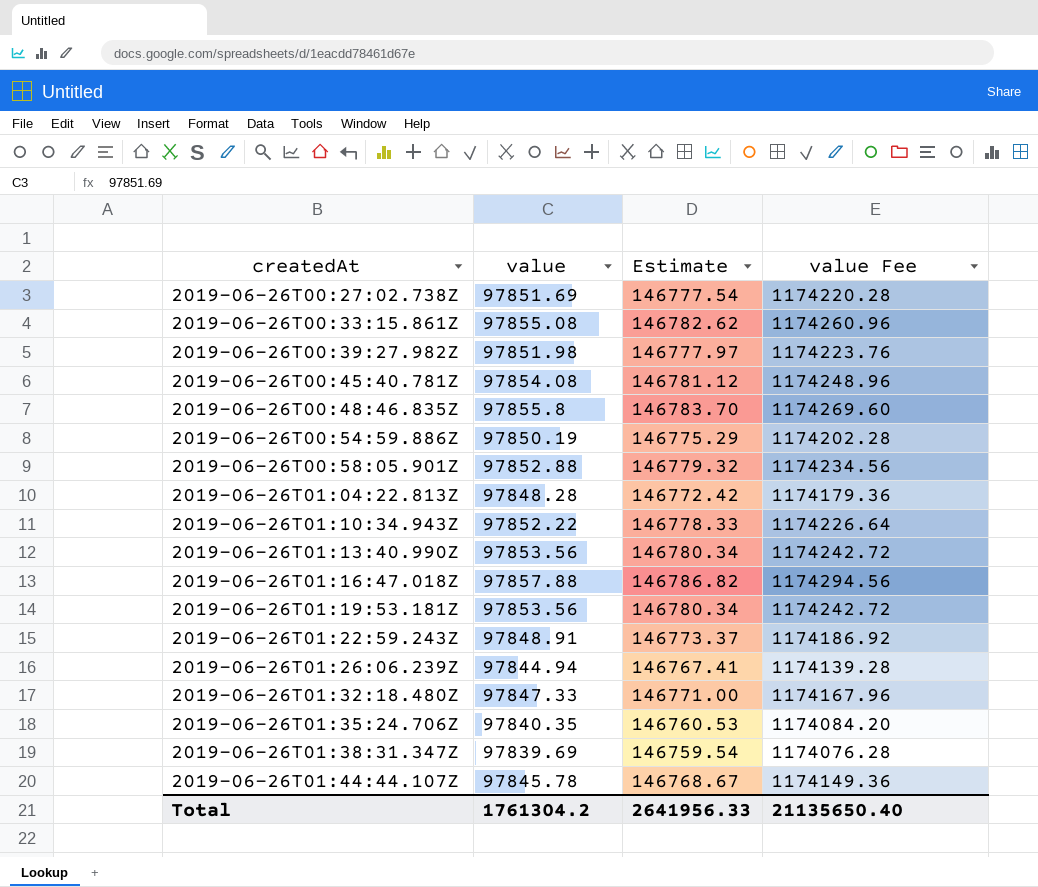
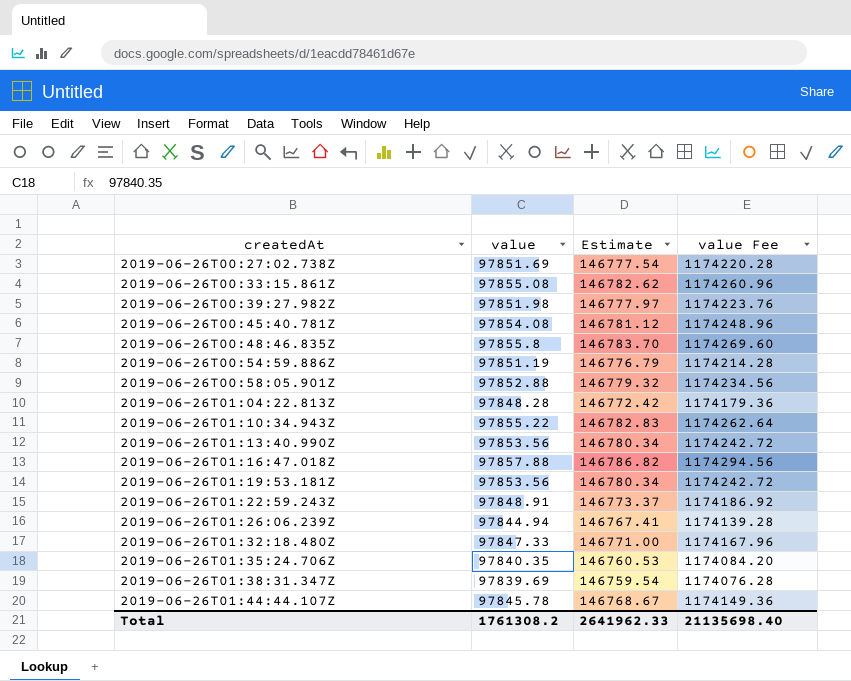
2019-06-26T00:54:59.886Z | value: 97850.19 -> 97851.19
2019-06-26T00:54:59.886Z | Estimate: 146775.29 -> 146776.79
2019-06-26T00:54:59.886Z | value Fee: 1174202.28 -> 1174214.28
2019-06-26T01:10:34.943Z | value: 97852.22 -> 97855.22
2019-06-26T01:10:34.943Z | Estimate: 146778.33 -> 146782.83
2019-06-26T01:10:34.943Z | value Fee: 1174226.64 -> 1174262.64
Total | value: 1761304.2 -> 1761308.2
Total | Estimate: 2641956.33 -> 2641962.33
Total | value Fee: 21135650.40 -> 21135698.40

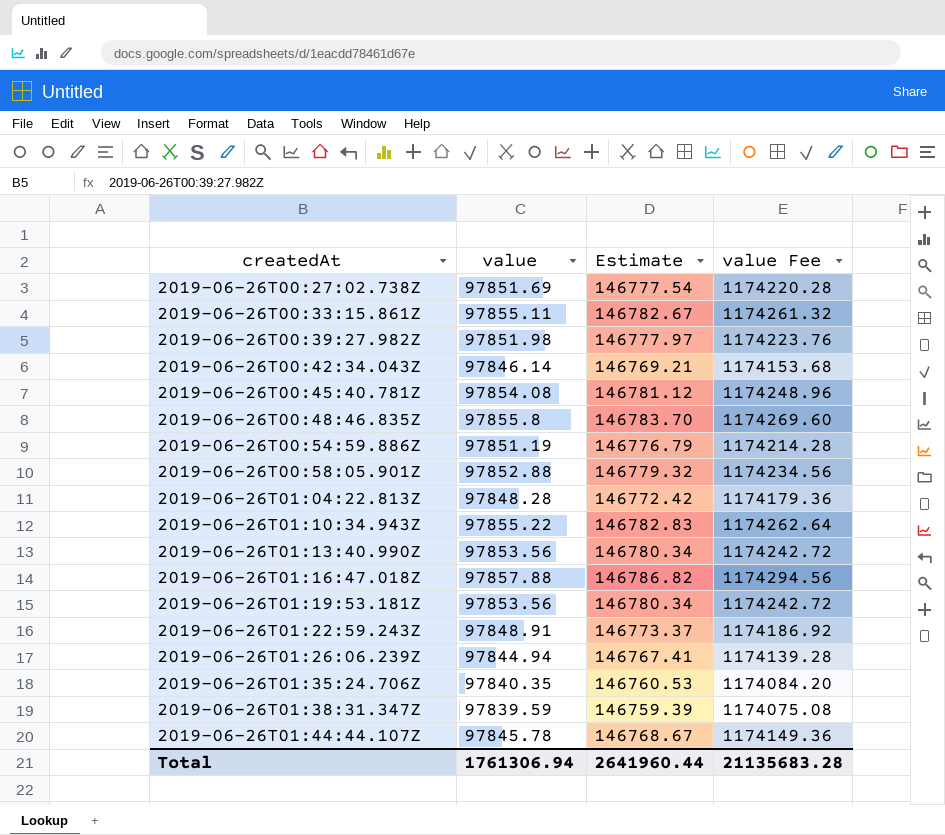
row 2019-06-26T01:32:18.480Z: 97847.33 | 146771.00 | 1174167.96 -> none
2019-06-26T00:33:15.861Z | value: 97855.08 -> 97855.11
2019-06-26T00:33:15.861Z | Estimate: 146782.62 -> 146782.67
2019-06-26T00:33:15.861Z | value Fee: 1174260.96 -> 1174261.32
row 2019-06-26T00:42:34.043Z: none -> 97846.14 | 146769.21 | 1174153.68
2019-06-26T01:38:31.347Z | value: 97839.69 -> 97839.59
2019-06-26T01:38:31.347Z | Estimate: 146759.54 -> 146759.39
2019-06-26T01:38:31.347Z | value Fee: 1174076.28 -> 1174075.08
Total | value: 1761308.2 -> 1761306.94
Total | Estimate: 2641962.33 -> 2641960.44
Total | value Fee: 21135698.40 -> 21135683.28

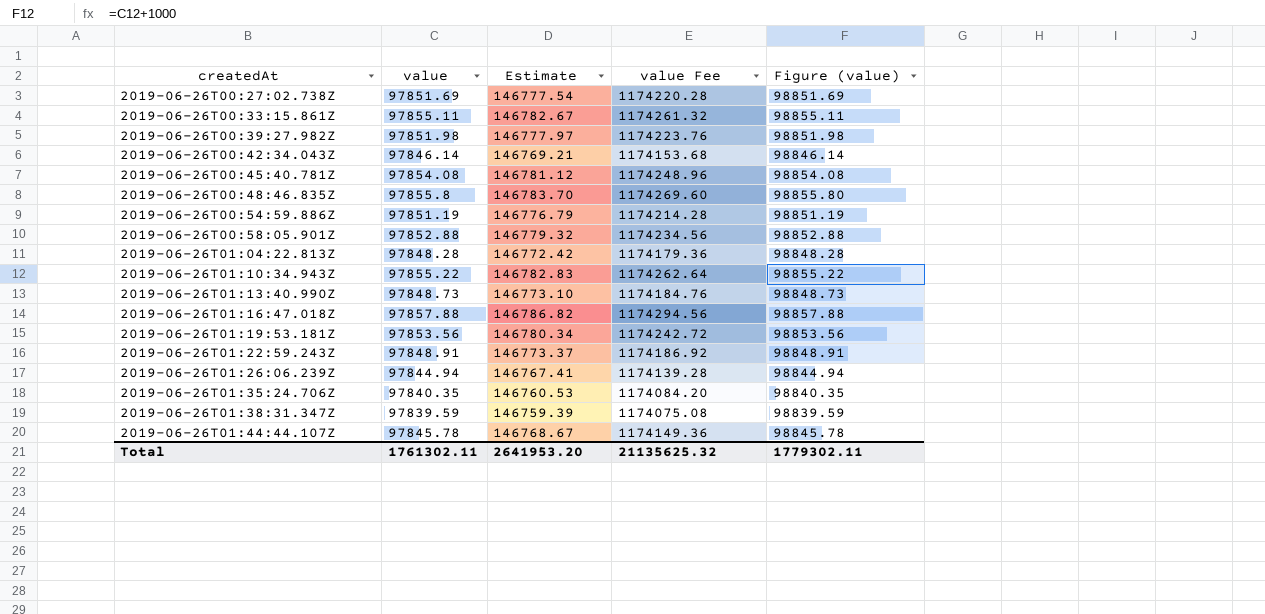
column Figure (value) | formula: none -> [value] + 1000
2019-06-26T01:13:40.990Z | value: 97853.56 -> 97848.73
2019-06-26T01:13:40.990Z | Estimate: 146780.34 -> 146773.10
2019-06-26T01:13:40.990Z | value Fee: 1174242.72 -> 1174184.76
Total | value: 1761306.94 -> 1761302.11
Total | Estimate: 2641960.44 -> 2641953.20
Total | value Fee: 21135683.28 -> 21135625.32

